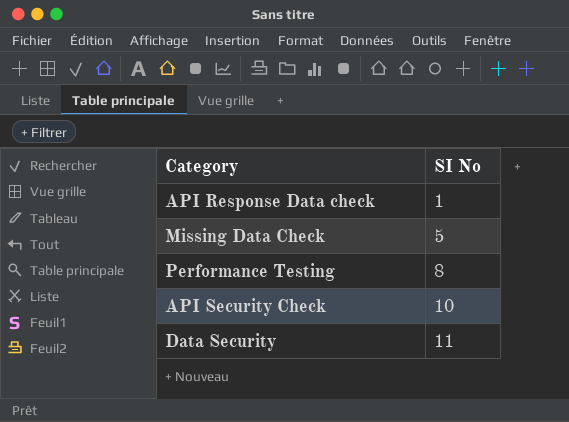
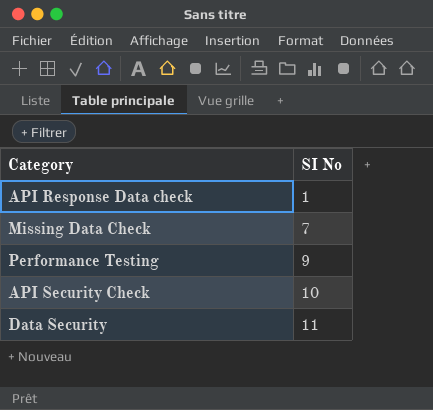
Missing Data Check | SI No: 5 -> 7
Performance Testing | SI No: 8 -> 9

